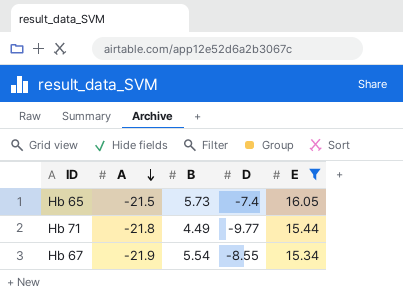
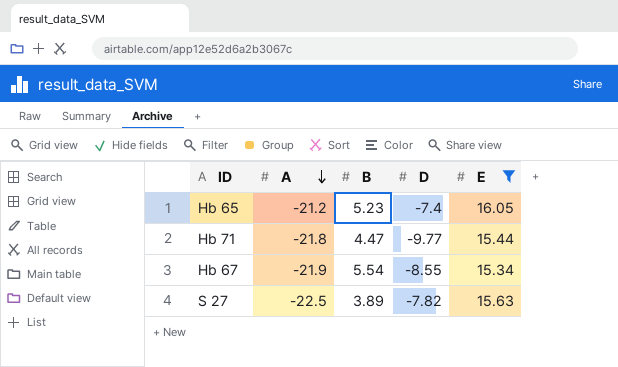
Hb 65 | A: -21.5 -> -21.2
Hb 65 | B: 5.73 -> 5.23
Hb 71 | B: 4.49 -> 4.47
row S 27: none -> -22.5 | 3.89 | -7.82 | 15.63

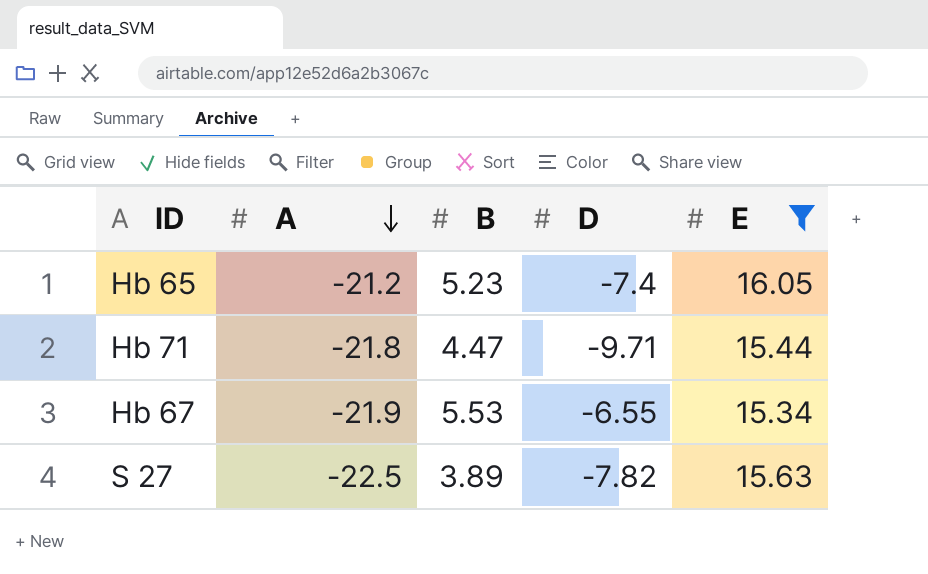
Hb 71 | D: -9.77 -> -9.71
Hb 67 | B: 5.54 -> 5.53
Hb 67 | D: -8.55 -> -6.55

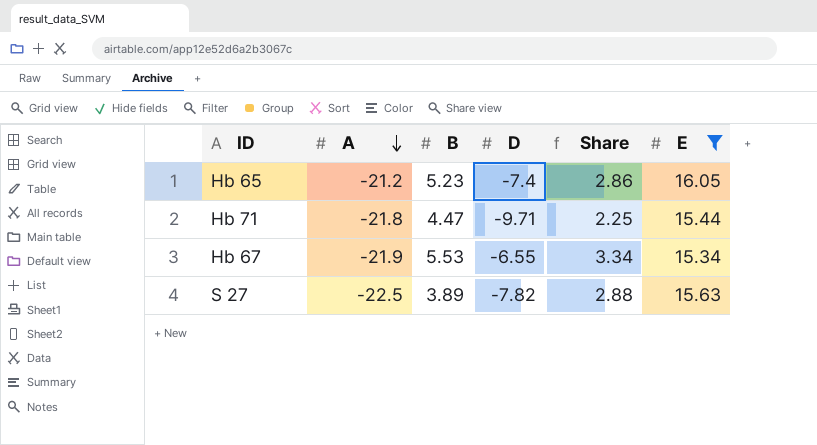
column Share | formula: none -> [A] / [D]

